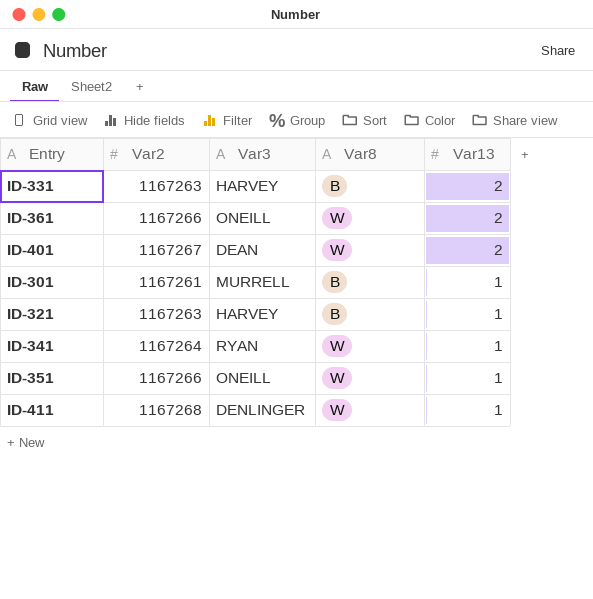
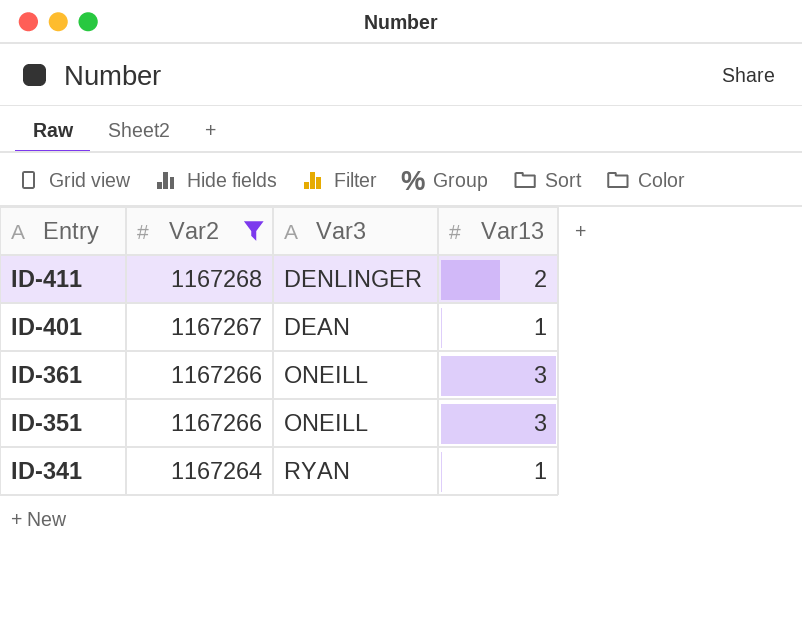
filter: none -> Var2 >= 1167264
row order: Var13 descending -> Entry descending
column Var8 | position: 4 -> none
ID-411 | Var13: 1 -> 2
ID-401 | Var13: 2 -> 1
ID-361 | Var13: 2 -> 3
ID-351 | Var13: 1 -> 3

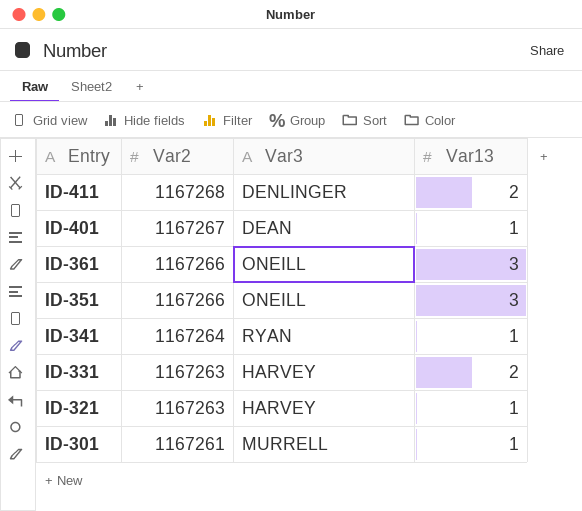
filter: Var2 >= 1167264 -> none

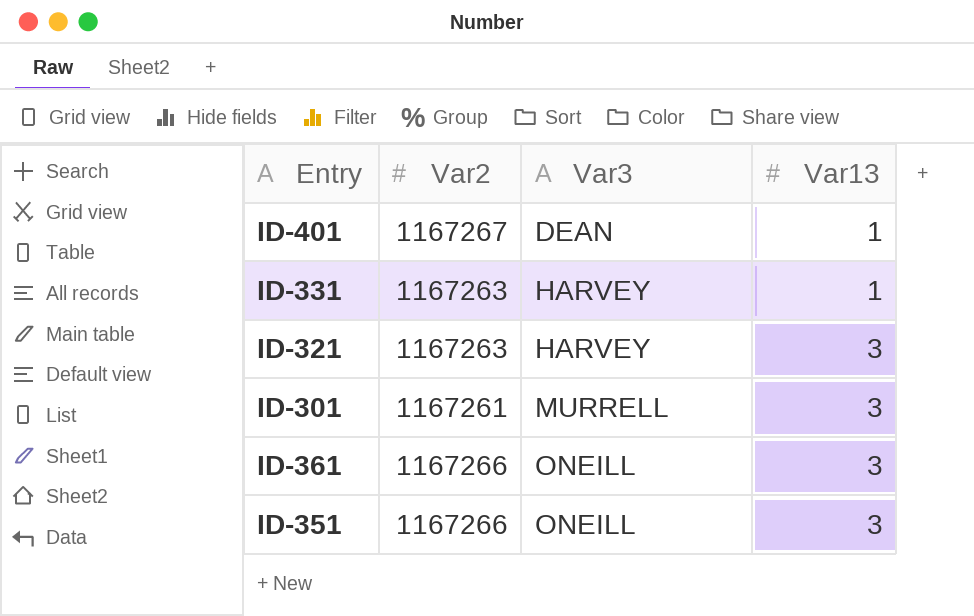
row order: Entry descending -> Var3 ascending
row ID-411: 1167268 | DENLINGER | 2 -> none
row ID-341: 1167264 | RYAN | 1 -> none
ID-331 | Var13: 2 -> 1
ID-321 | Var13: 1 -> 3
ID-301 | Var13: 1 -> 3

